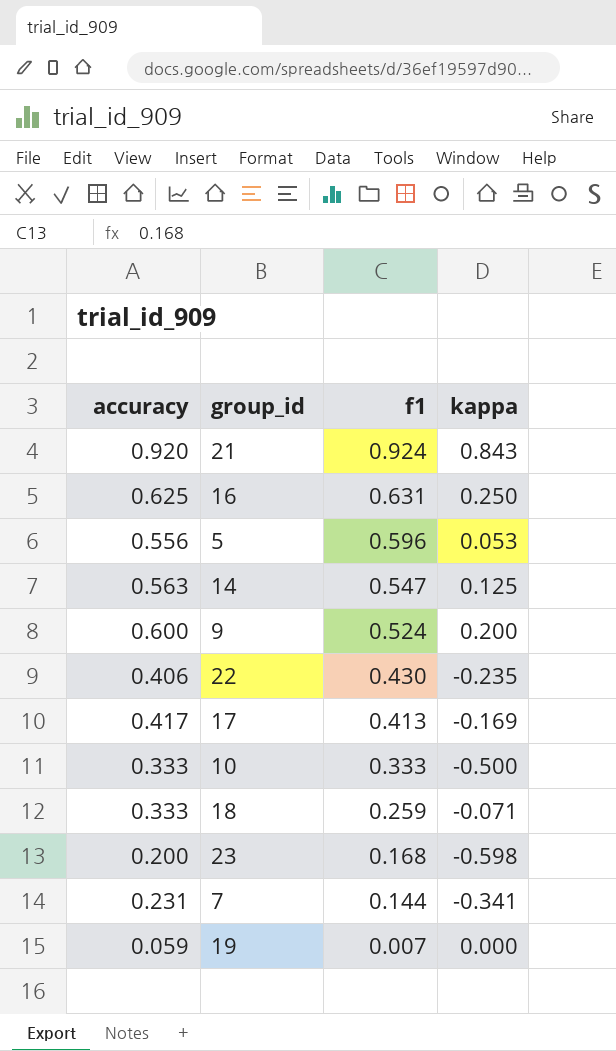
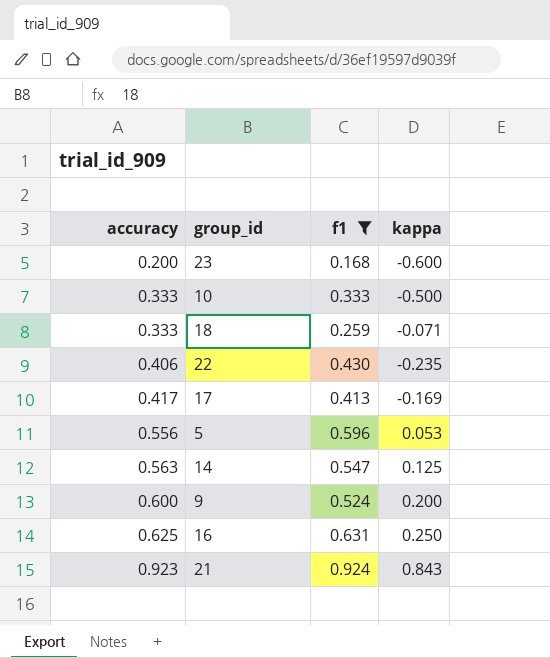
filter: none -> f1 >= 0.168
row order: f1 descending -> accuracy ascending
23 | kappa: -0.598 -> -0.600
21 | accuracy: 0.920 -> 0.923

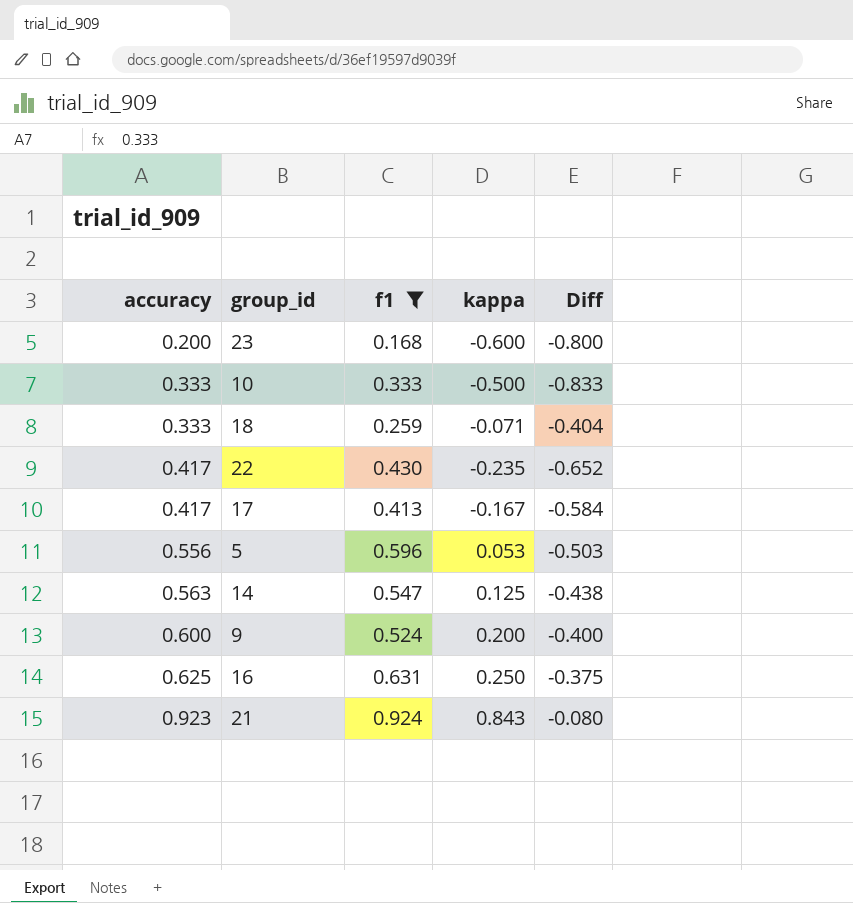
column Diff | formula: none -> [kappa] - [accuracy]
22 | accuracy: 0.406 -> 0.417
17 | kappa: -0.169 -> -0.167

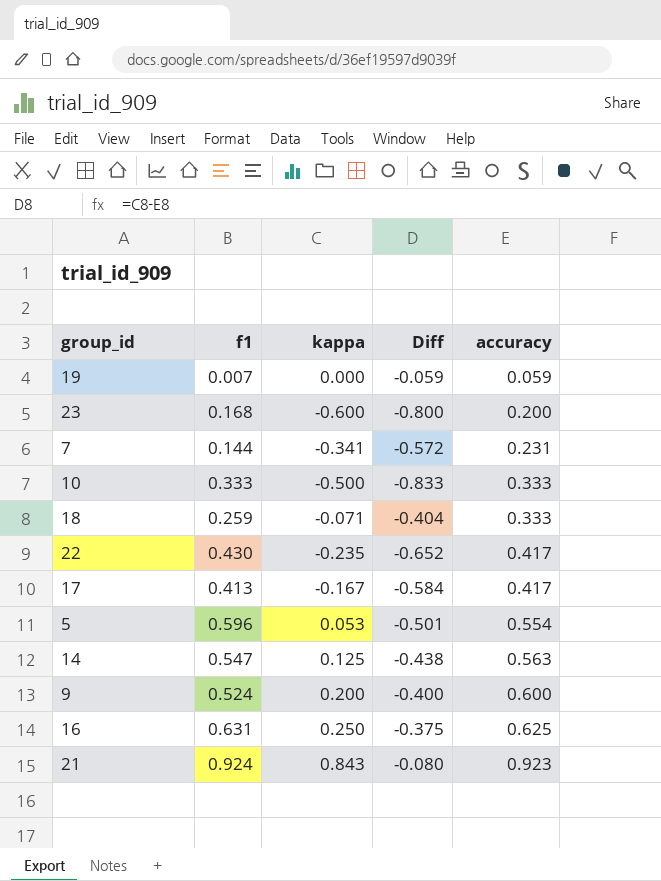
filter: f1 >= 0.168 -> none
column accuracy | position: 1 -> 5
5 | Diff: -0.503 -> -0.501
5 | accuracy: 0.556 -> 0.554

